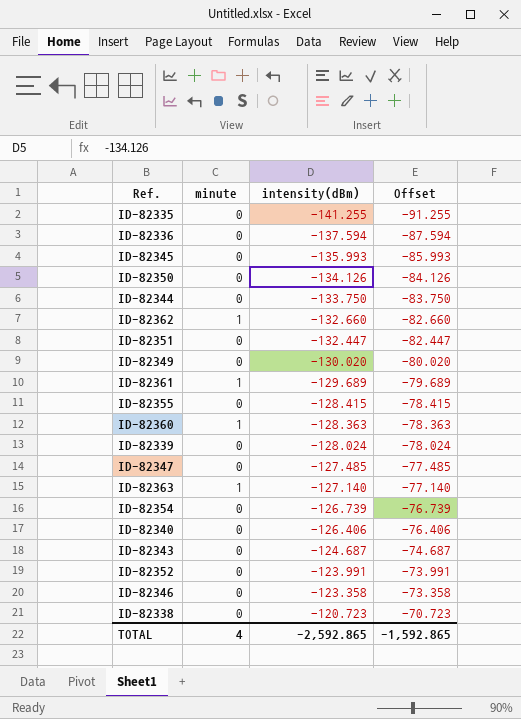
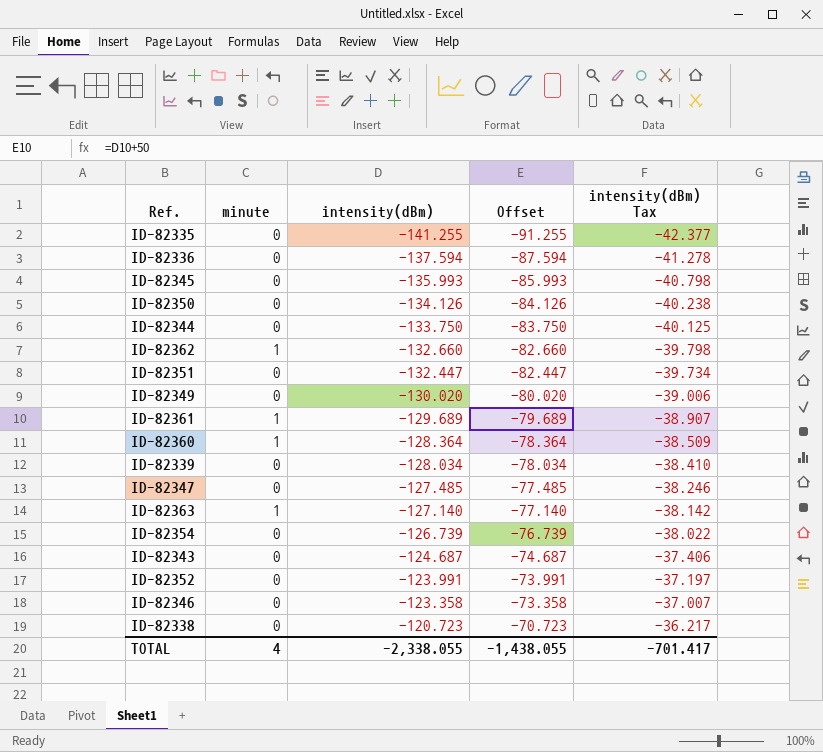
column intensity(dBm) Tax | formula: none -> [intensity(dBm)] * 0.3
row ID-82355: 0 | -128.415 | -78.415 -> none
row ID-82340: 0 | -126.406 | -76.406 -> none
ID-82360 | intensity(dBm): -128.363 -> -128.364
ID-82360 | Offset: -78.363 -> -78.364
ID-82339 | intensity(dBm): -128.024 -> -128.034
ID-82339 | Offset: -78.024 -> -78.034
TOTAL | intensity(dBm): -2,592.865 -> -2,338.055
TOTAL | Offset: -1,592.865 -> -1,438.055

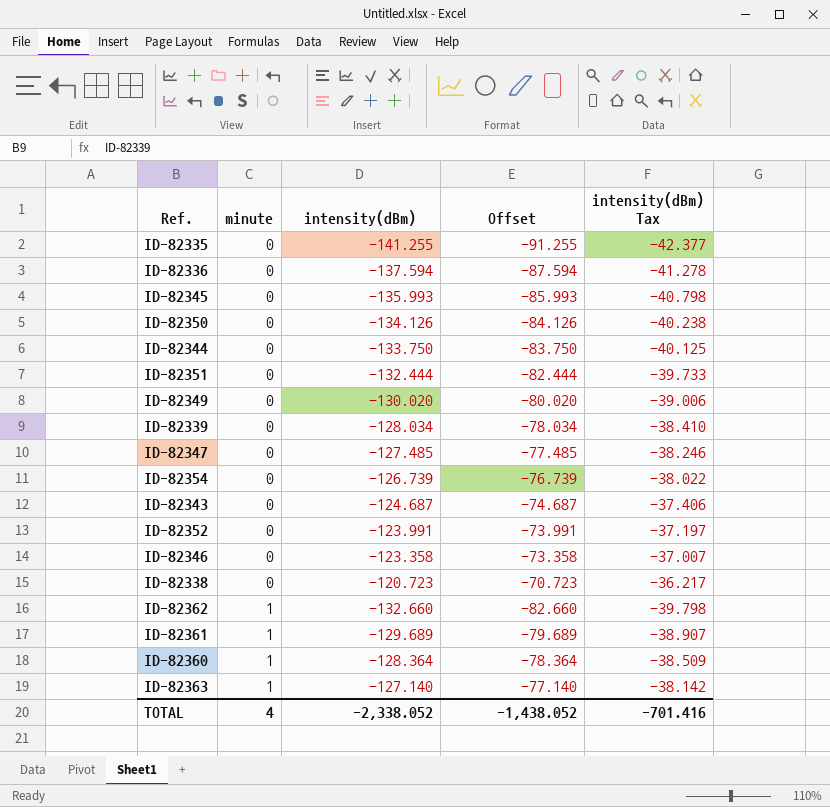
row order: intensity(dBm) ascending -> minute ascending
ID-82351 | intensity(dBm): -132.447 -> -132.444
ID-82351 | Offset: -82.447 -> -82.444
ID-82351 | intensity(dBm) Tax: -39.734 -> -39.733
TOTAL | intensity(dBm): -2,338.055 -> -2,338.052
TOTAL | Offset: -1,438.055 -> -1,438.052
TOTAL | intensity(dBm) Tax: -701.417 -> -701.416

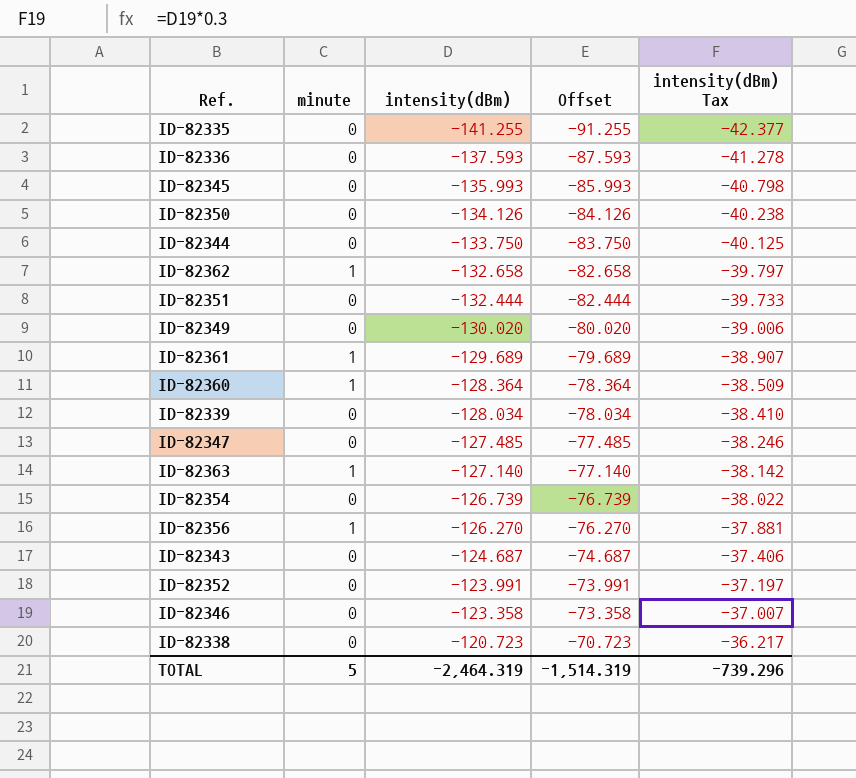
row order: minute ascending -> intensity(dBm) ascending
ID-82336 | intensity(dBm): -137.594 -> -137.593
ID-82336 | Offset: -87.594 -> -87.593
ID-82362 | intensity(dBm): -132.660 -> -132.658
ID-82362 | Offset: -82.660 -> -82.658
ID-82362 | intensity(dBm) Tax: -39.798 -> -39.797
row ID-82356: none -> 1 | -126.270 | -76.270 | -37.881
TOTAL | minute: 4 -> 5
TOTAL | intensity(dBm): -2,338.052 -> -2,464.319
TOTAL | Offset: -1,438.052 -> -1,514.319
TOTAL | intensity(dBm) Tax: -701.416 -> -739.296

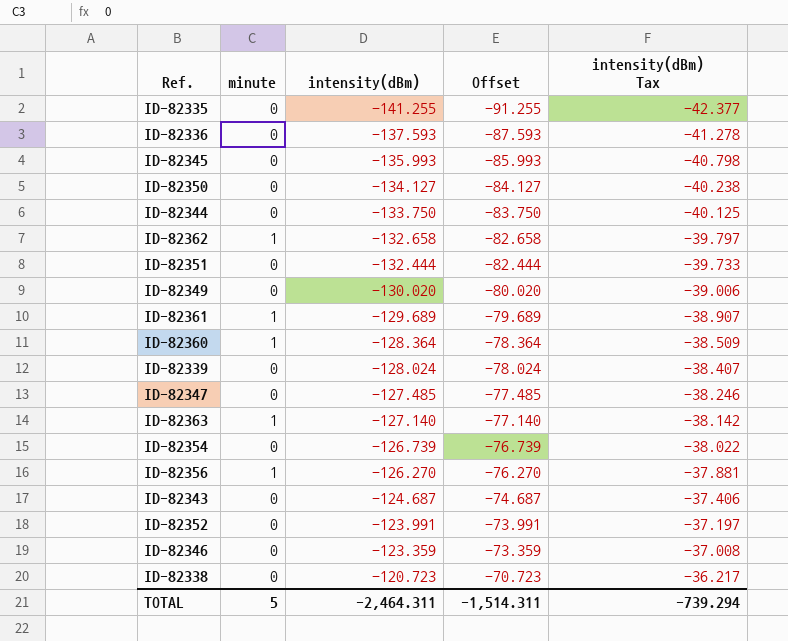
ID-82350 | intensity(dBm): -134.126 -> -134.127
ID-82350 | Offset: -84.126 -> -84.127
ID-82339 | intensity(dBm): -128.034 -> -128.024
ID-82339 | Offset: -78.034 -> -78.024
ID-82339 | intensity(dBm) Tax: -38.410 -> -38.407
ID-82346 | intensity(dBm): -123.358 -> -123.359
ID-82346 | Offset: -73.358 -> -73.359
ID-82346 | intensity(dBm) Tax: -37.007 -> -37.008
TOTAL | intensity(dBm): -2,464.319 -> -2,464.311
TOTAL | Offset: -1,514.319 -> -1,514.311
TOTAL | intensity(dBm) Tax: -739.296 -> -739.294

